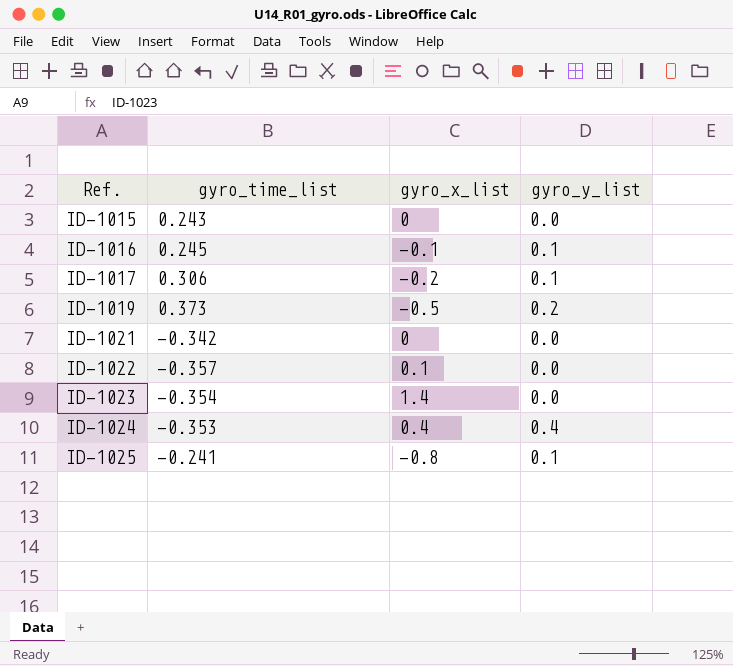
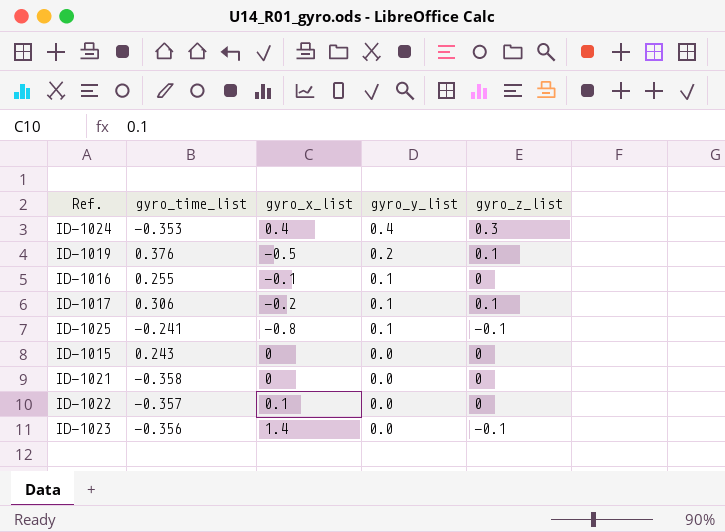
row order: Ref. ascending -> gyro_y_list descending
column gyro_z_list | position: none -> 5
ID-1019 | gyro_time_list: 0.373 -> 0.376
ID-1016 | gyro_time_list: 0.245 -> 0.255
ID-1021 | gyro_time_list: -0.342 -> -0.358
ID-1023 | gyro_time_list: -0.354 -> -0.356

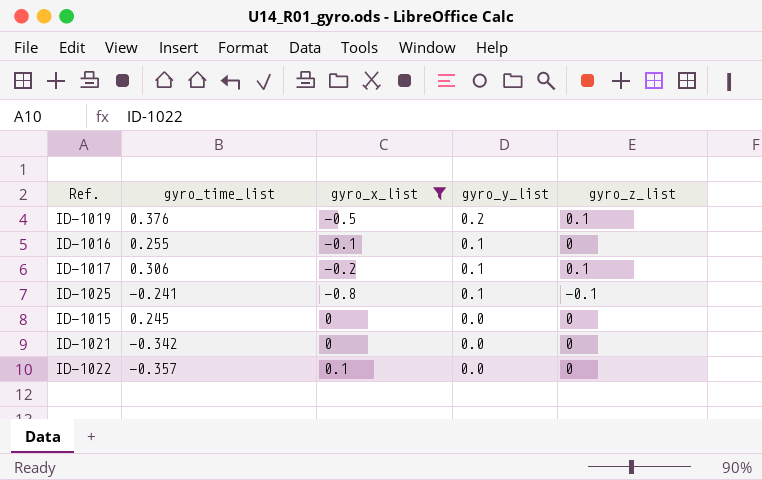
filter: none -> gyro_x_list <= 0.1
ID-1015 | gyro_time_list: 0.243 -> 0.245
ID-1021 | gyro_time_list: -0.358 -> -0.342

